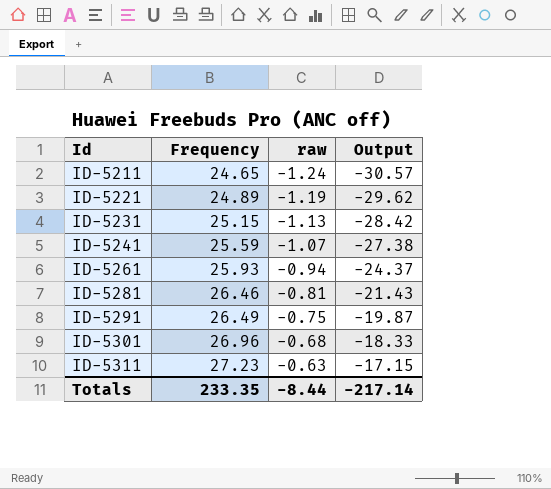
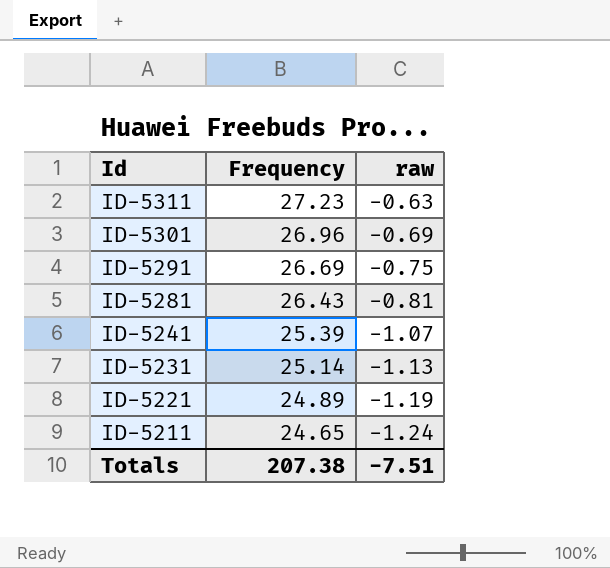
row order: Id ascending -> Id descending
column Output | formula: [Frequency] * [raw] -> none
row ID-5261: 25.93 | -0.94 | -24.37 -> none
ID-5301 | raw: -0.68 -> -0.69
ID-5291 | Frequency: 26.49 -> 26.69
ID-5281 | Frequency: 26.46 -> 26.43
ID-5241 | Frequency: 25.59 -> 25.39
ID-5231 | Frequency: 25.15 -> 25.14
Totals | Frequency: 233.35 -> 207.38
Totals | raw: -8.44 -> -7.51

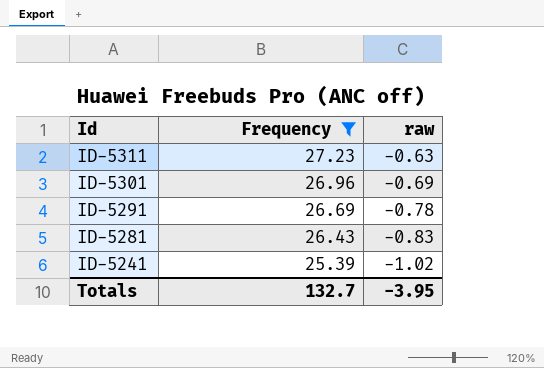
filter: none -> Frequency >= 25.39
ID-5291 | raw: -0.75 -> -0.78
ID-5281 | raw: -0.81 -> -0.83
ID-5241 | raw: -1.07 -> -1.02
Totals | Frequency: 207.38 -> 132.7
Totals | raw: -7.51 -> -3.95

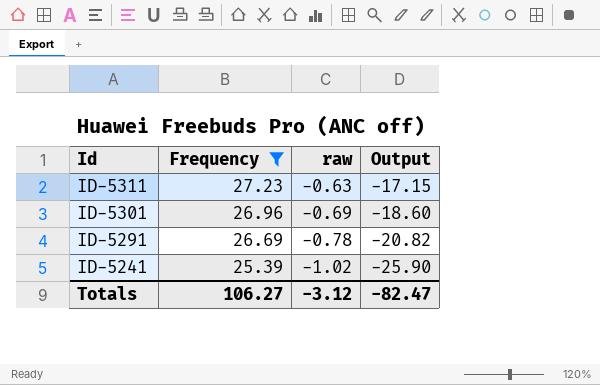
column Output | formula: none -> [Frequency] * [raw]
row ID-5281: 26.43 | -0.83 -> none
Totals | Frequency: 132.7 -> 106.27
Totals | raw: -3.95 -> -3.12

